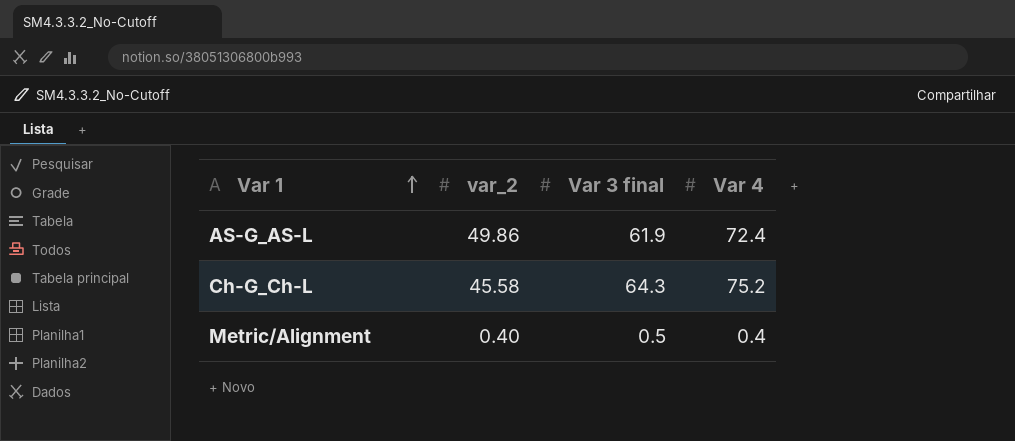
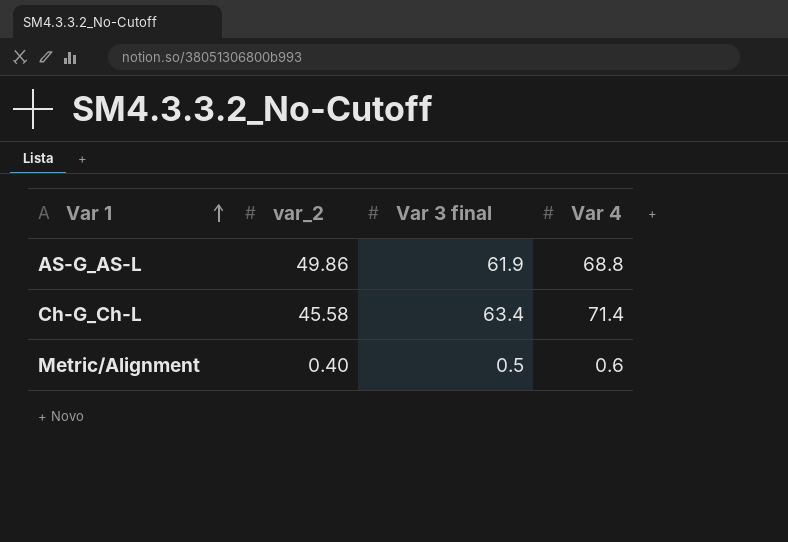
AS-G_AS-L | Var 4: 72.4 -> 68.8
Ch-G_Ch-L | Var 3 final: 64.3 -> 63.4
Ch-G_Ch-L | Var 4: 75.2 -> 71.4
Metric/Alignment | Var 4: 0.4 -> 0.6

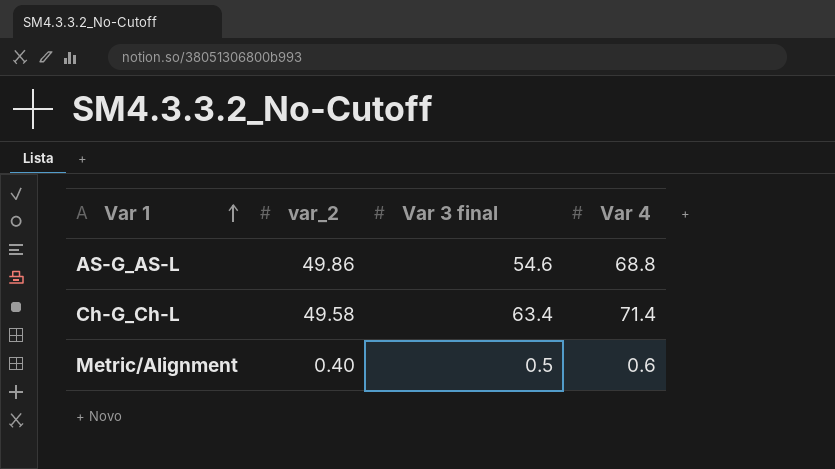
AS-G_AS-L | Var 3 final: 61.9 -> 54.6
Ch-G_Ch-L | var_2: 45.58 -> 49.58

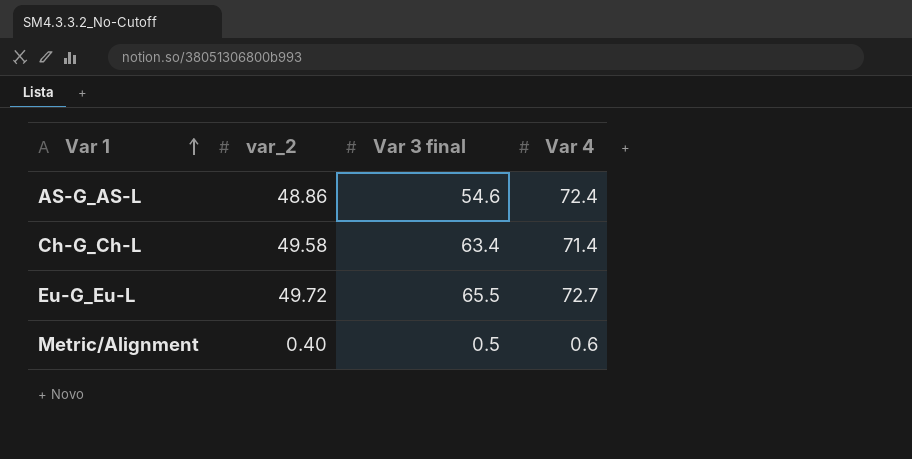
AS-G_AS-L | var_2: 49.86 -> 48.86
AS-G_AS-L | Var 4: 68.8 -> 72.4
row Eu-G_Eu-L: none -> 49.72 | 65.5 | 72.7

